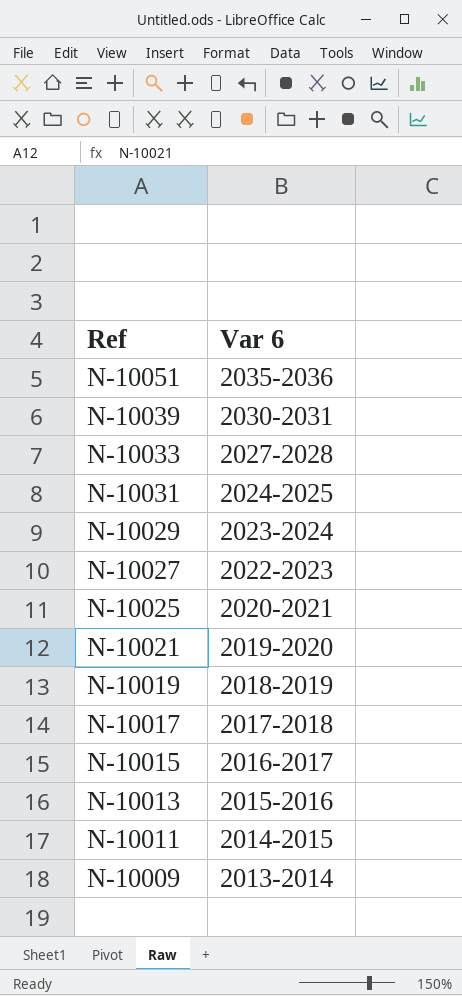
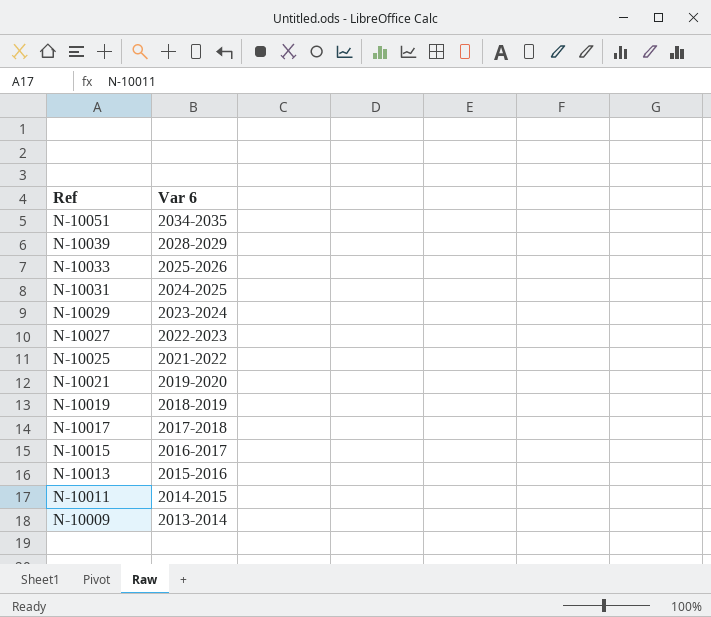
N-10051 | Var 6: 2035-2036 -> 2034-2035
N-10039 | Var 6: 2030-2031 -> 2028-2029
N-10033 | Var 6: 2027-2028 -> 2025-2026
N-10025 | Var 6: 2020-2021 -> 2021-2022

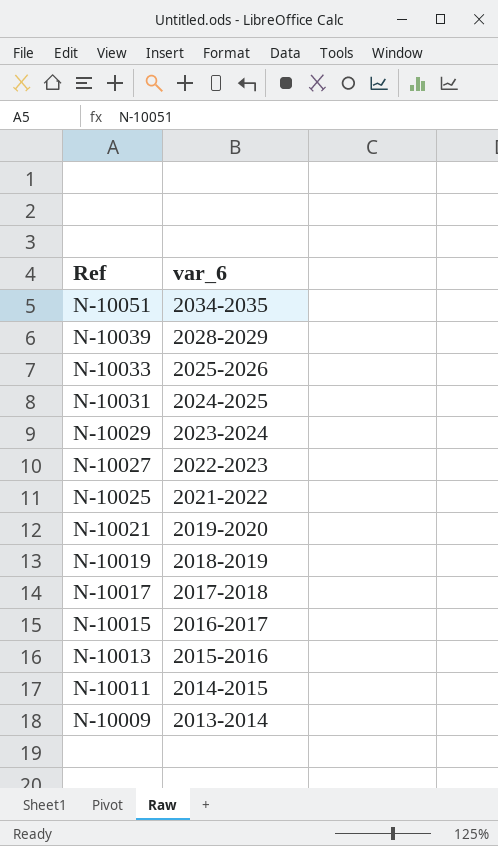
column name: Var 6 -> var_6

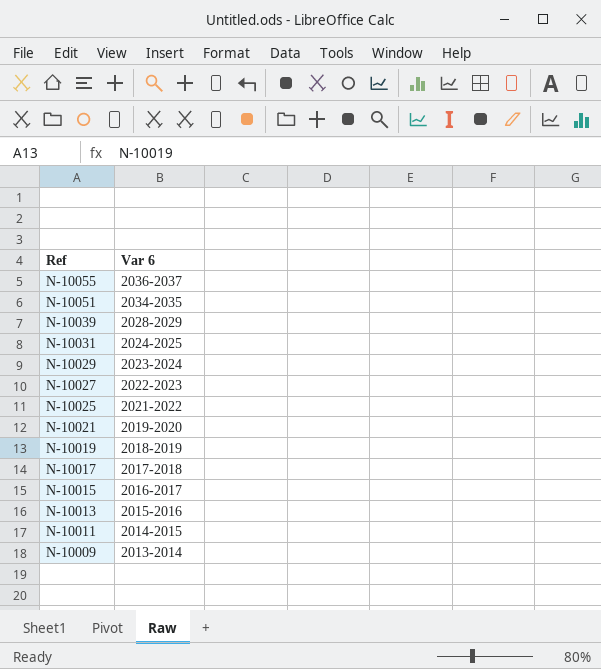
column name: var_6 -> Var 6
row N-10033: 2025-2026 -> none
row N-10055: none -> 2036-2037

